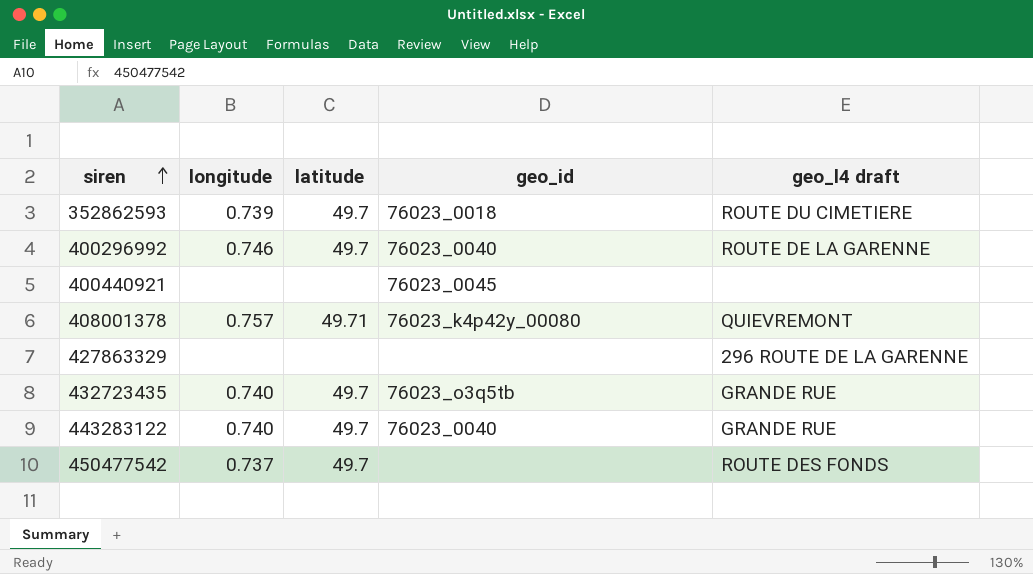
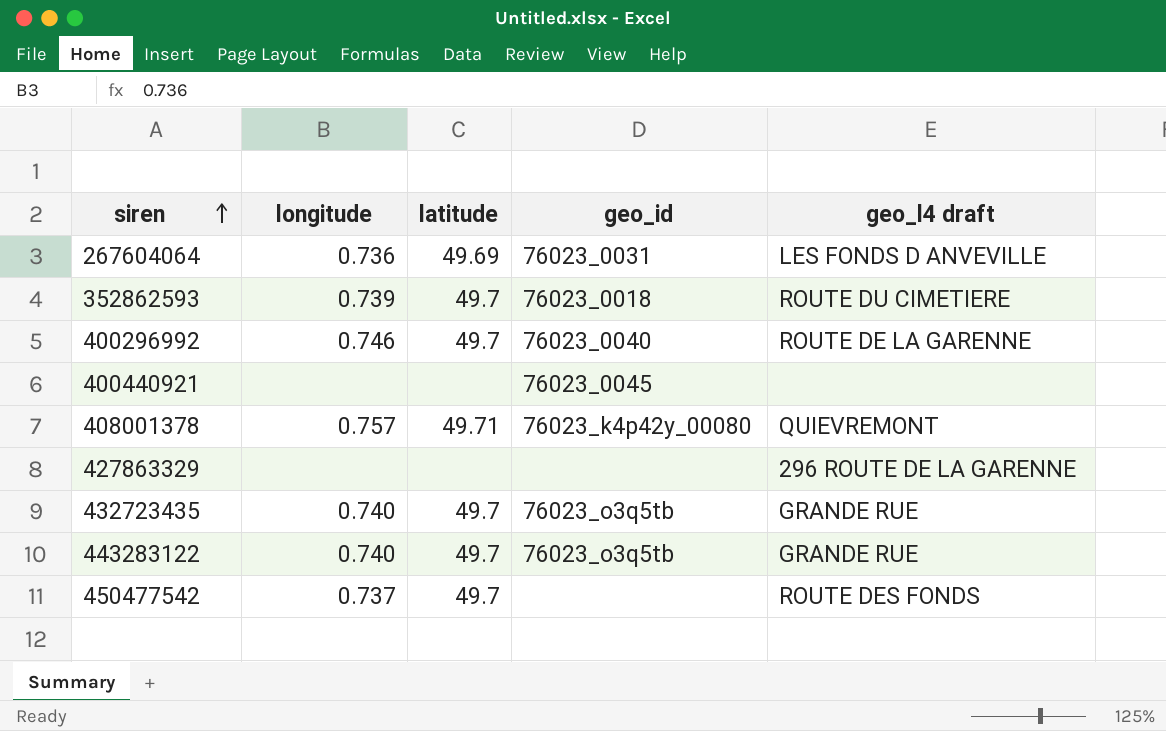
row 267604064: none -> 0.736 | 49.69 | 76023_0031 | LES FONDS D ANVEVILLE
443283122 | geo_id: 76023_0040 -> 76023_o3q5tb

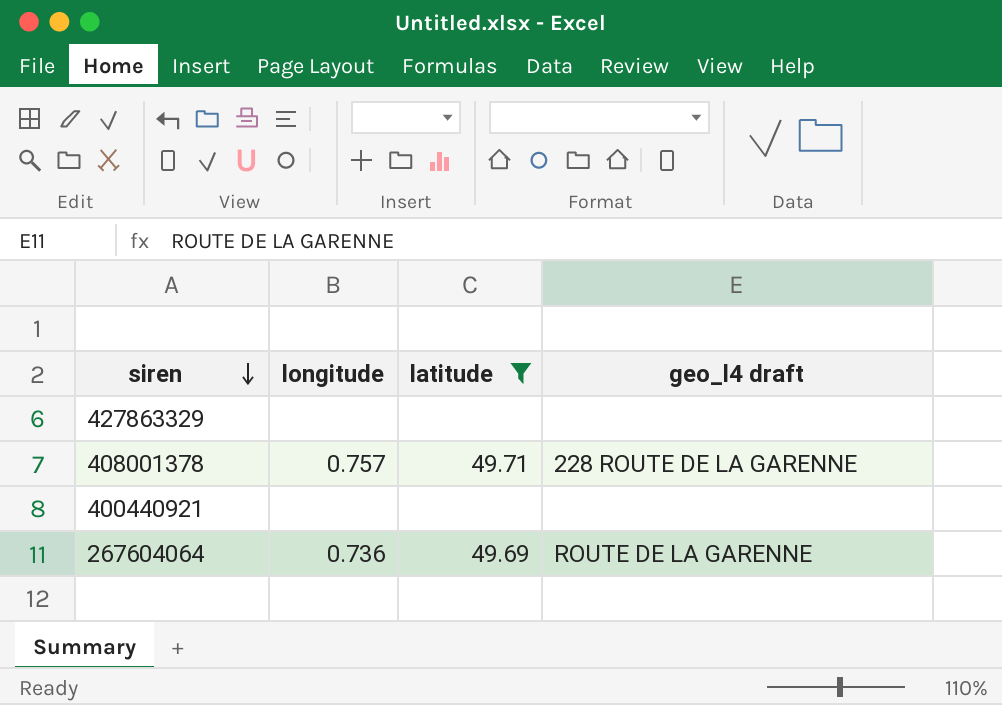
filter: none -> latitude != 49.7
row order: siren ascending -> siren descending
column geo_id | position: 4 -> none
427863329 | geo_l4 draft: 296 ROUTE DE LA GARENNE -> none
408001378 | geo_l4 draft: QUIEVREMONT -> 228 ROUTE DE LA GARENNE
267604064 | geo_l4 draft: LES FONDS D ANVEVILLE -> ROUTE DE LA GARENNE

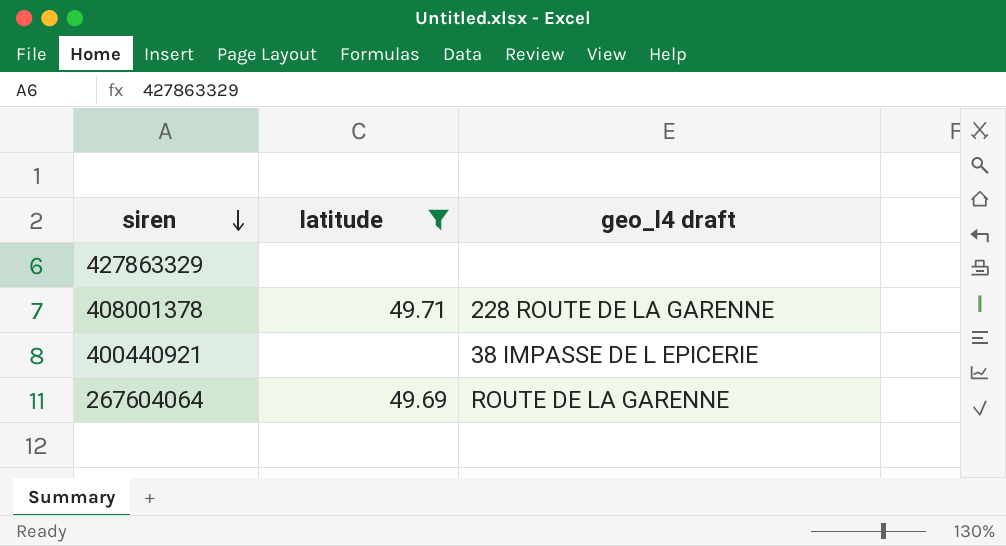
column longitude | position: 2 -> none
400440921 | geo_l4 draft: none -> 38 IMPASSE DE L EPICERIE

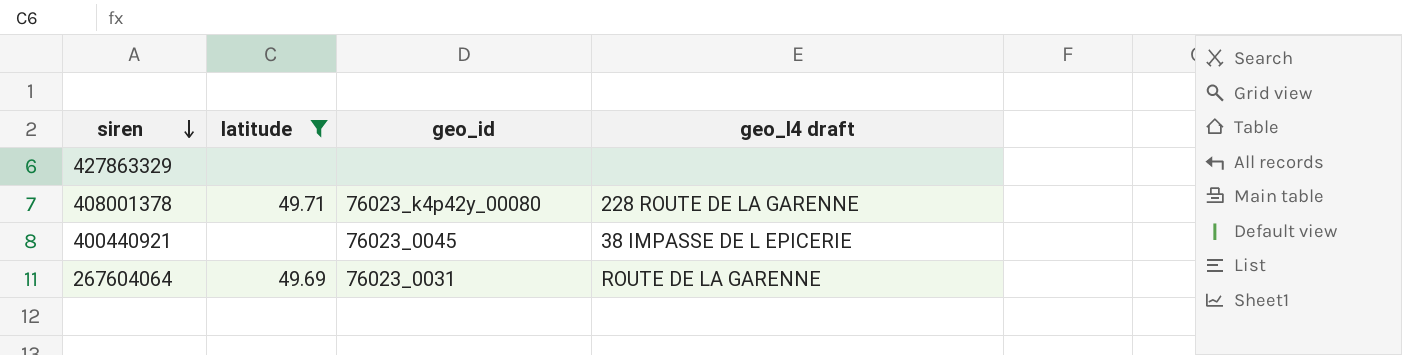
column geo_id | position: none -> 3

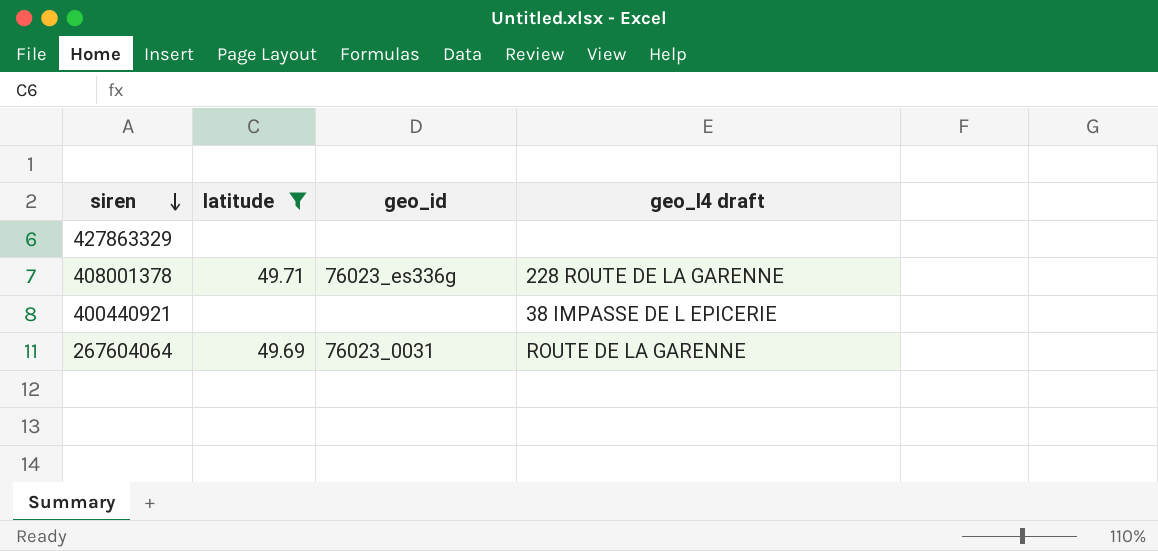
408001378 | geo_id: 76023_k4p42y_00080 -> 76023_es336g
400440921 | geo_id: 76023_0045 -> none

